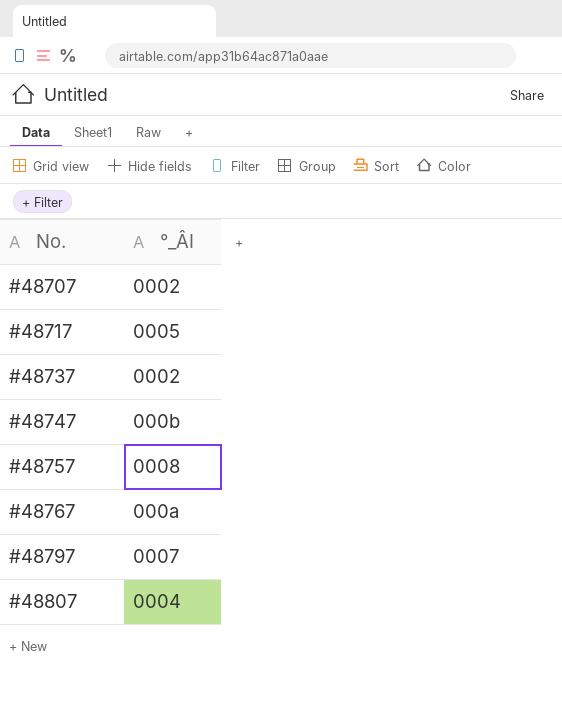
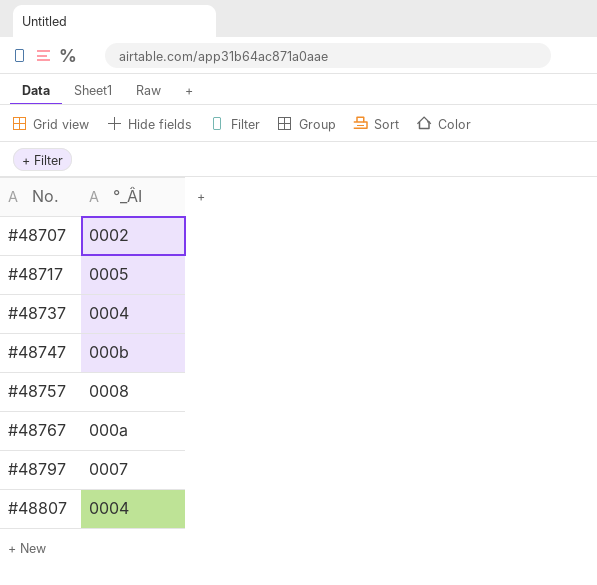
#48737 | °_ÂI: 0002 -> 0004

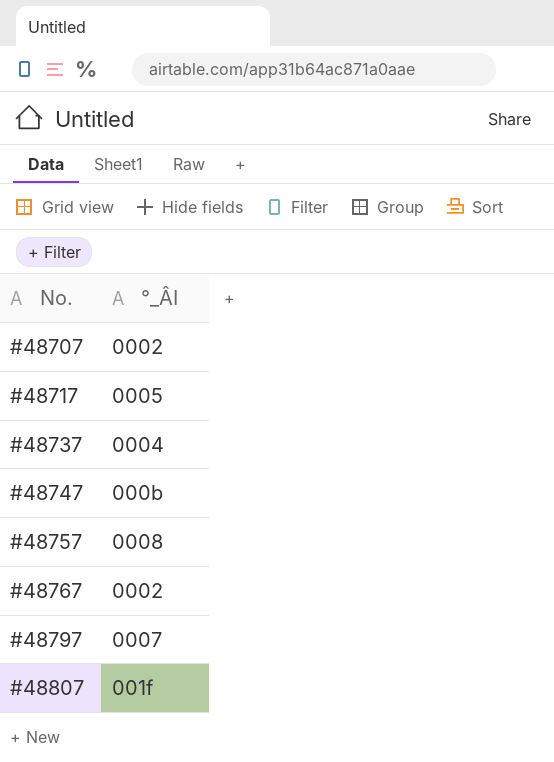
#48767 | °_ÂI: 000a -> 0002
#48807 | °_ÂI: 0004 -> 001f

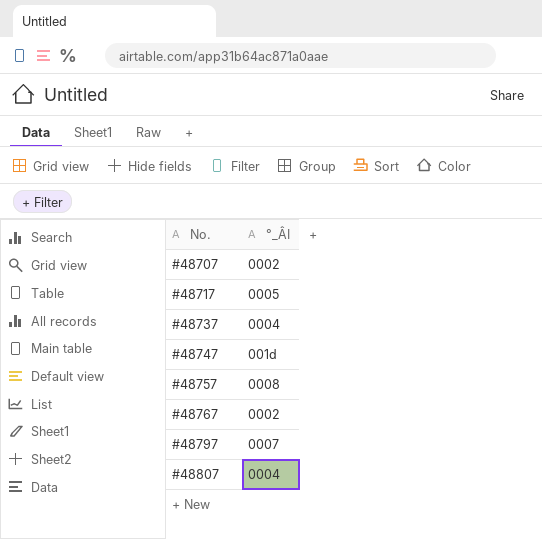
#48747 | °_ÂI: 000b -> 001d
#48807 | °_ÂI: 001f -> 0004

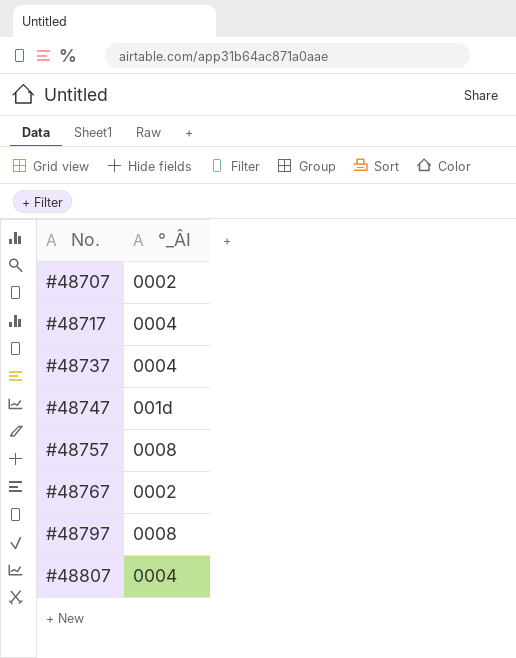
#48717 | °_ÂI: 0005 -> 0004
#48797 | °_ÂI: 0007 -> 0008

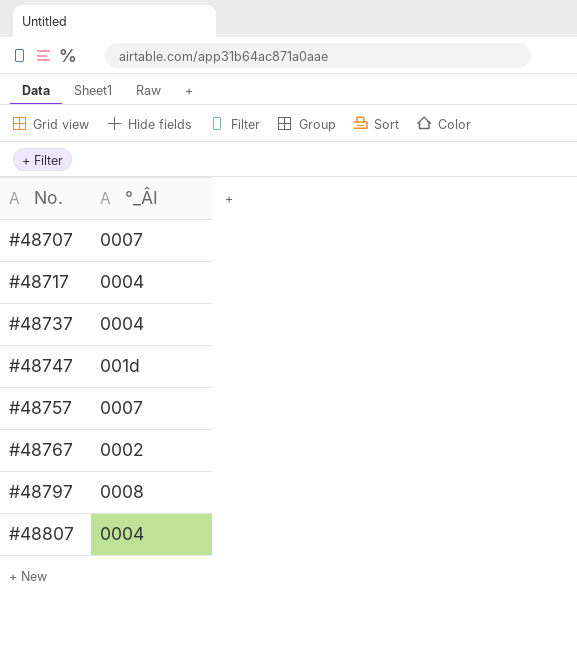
#48707 | °_ÂI: 0002 -> 0007
#48757 | °_ÂI: 0008 -> 0007

